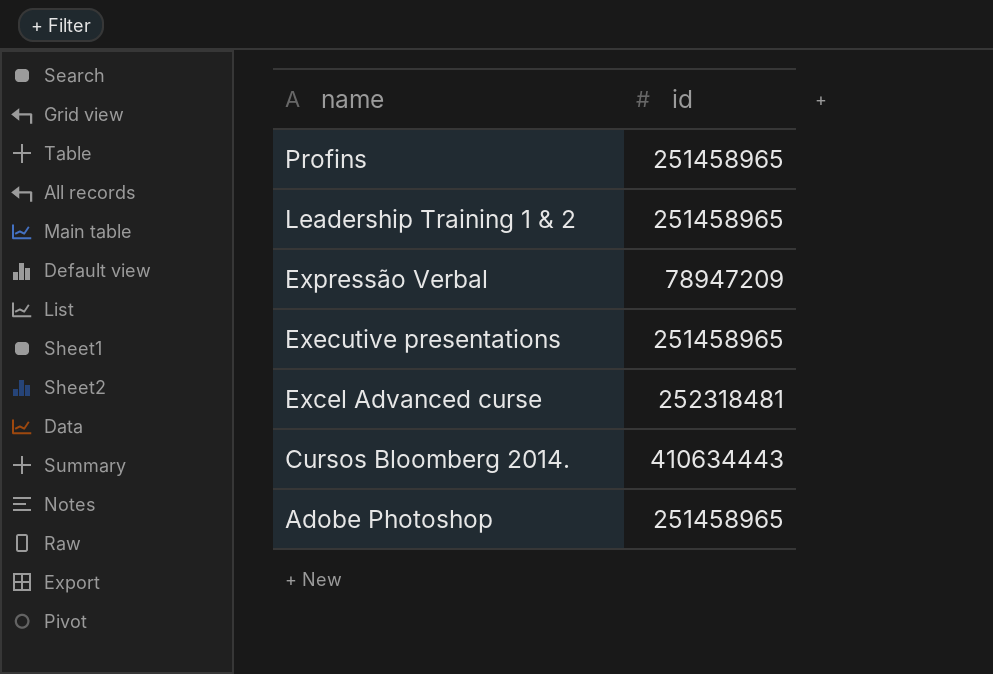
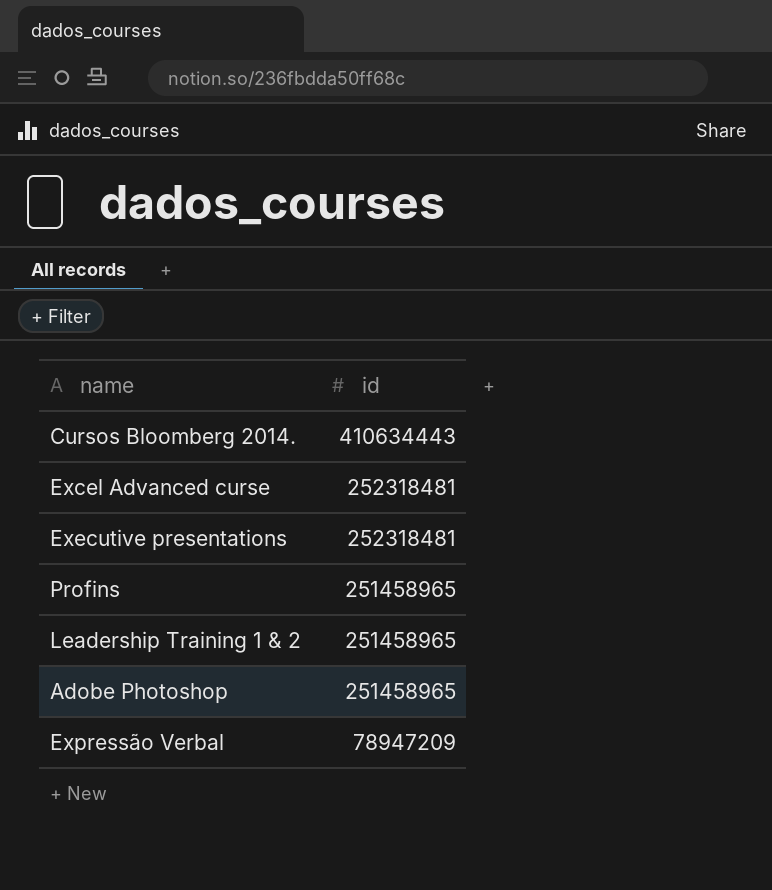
row order: name descending -> id descending
Executive presentations | id: 251458965 -> 252318481

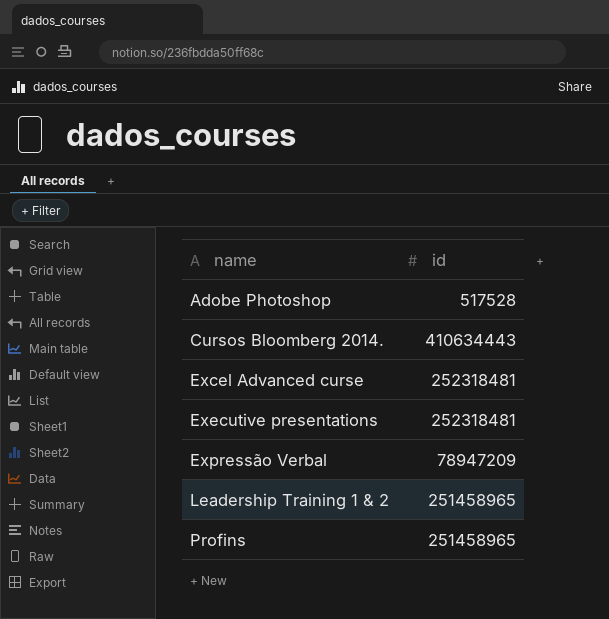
row order: id descending -> name ascending
Adobe Photoshop | id: 251458965 -> 517528

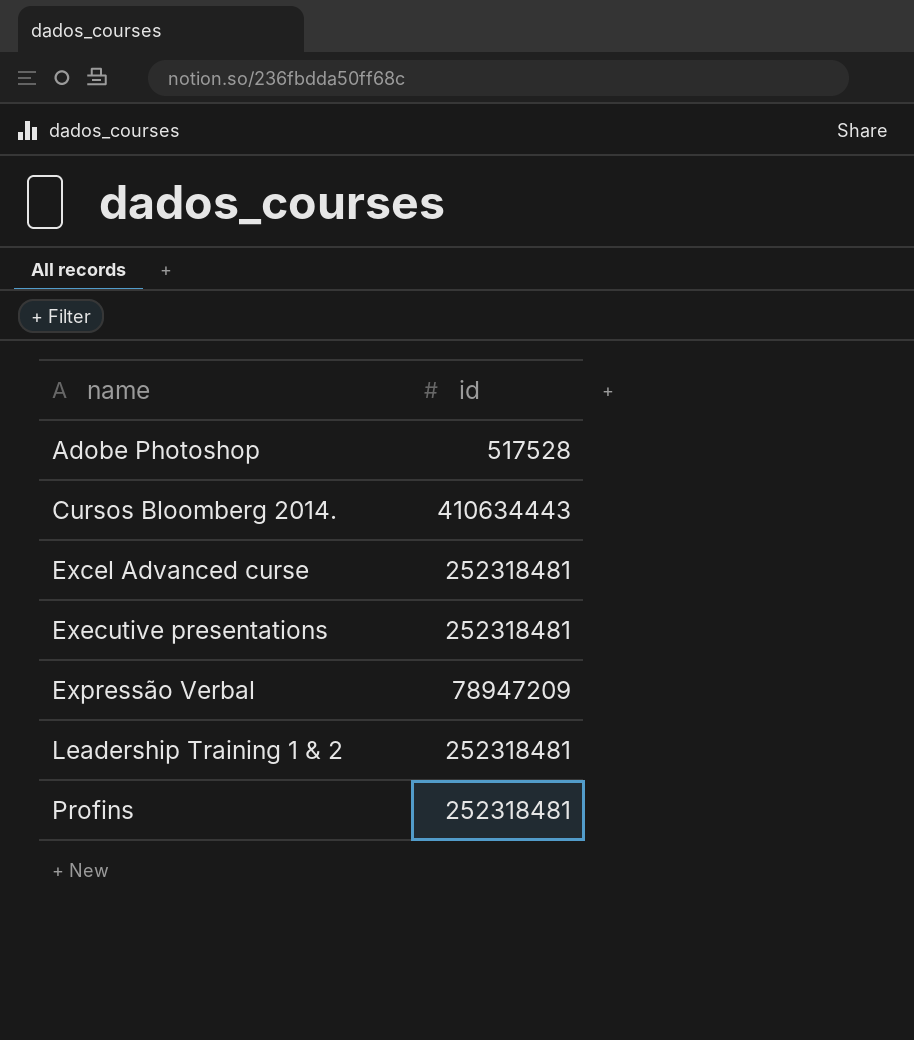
Leadership Training 1 & 2 | id: 251458965 -> 252318481
Profins | id: 251458965 -> 252318481

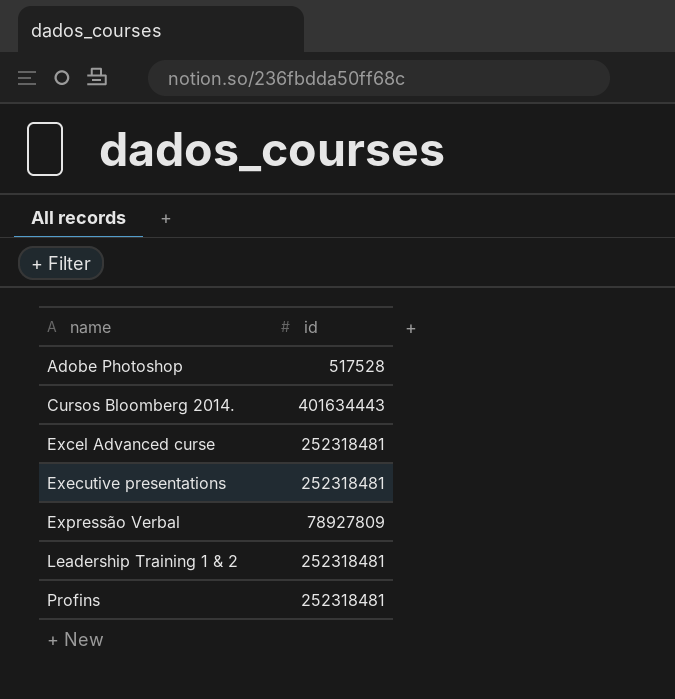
Cursos Bloomberg 2014. | id: 410634443 -> 401634443
Expressão Verbal | id: 78947209 -> 78927809

